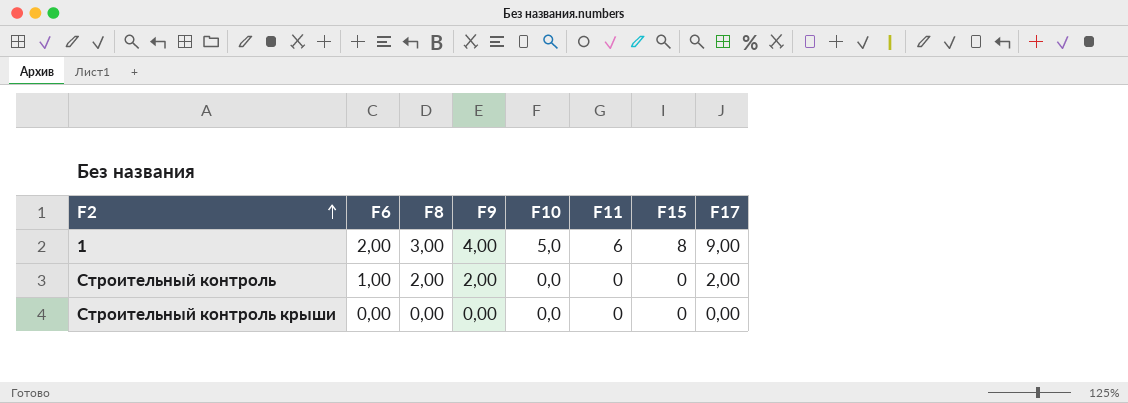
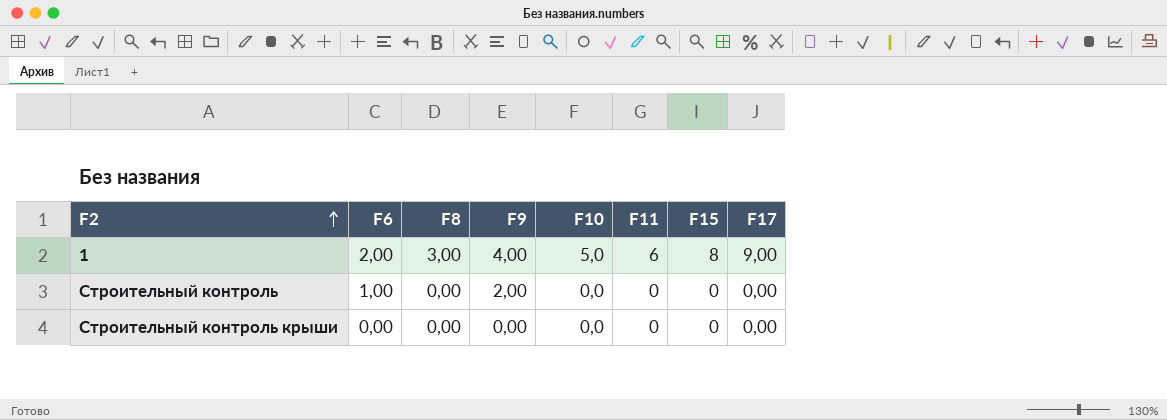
Строительный контроль | F8: 2,00 -> 0,00
Строительный контроль | F17: 2,00 -> 0,00

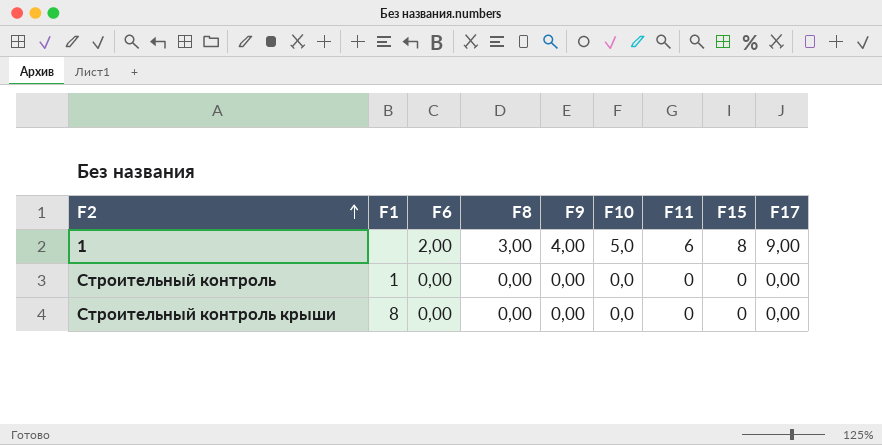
column F1 | position: none -> 2
Строительный контроль | F6: 1,00 -> 0,00
Строительный контроль | F9: 2,00 -> 0,00

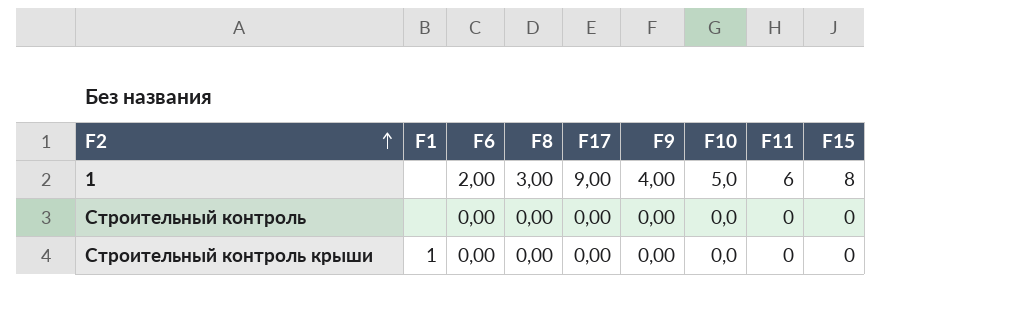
column F17 | position: 9 -> 5
Строительный контроль | F1: 1 -> none
Строительный контроль крыши | F1: 8 -> 1

